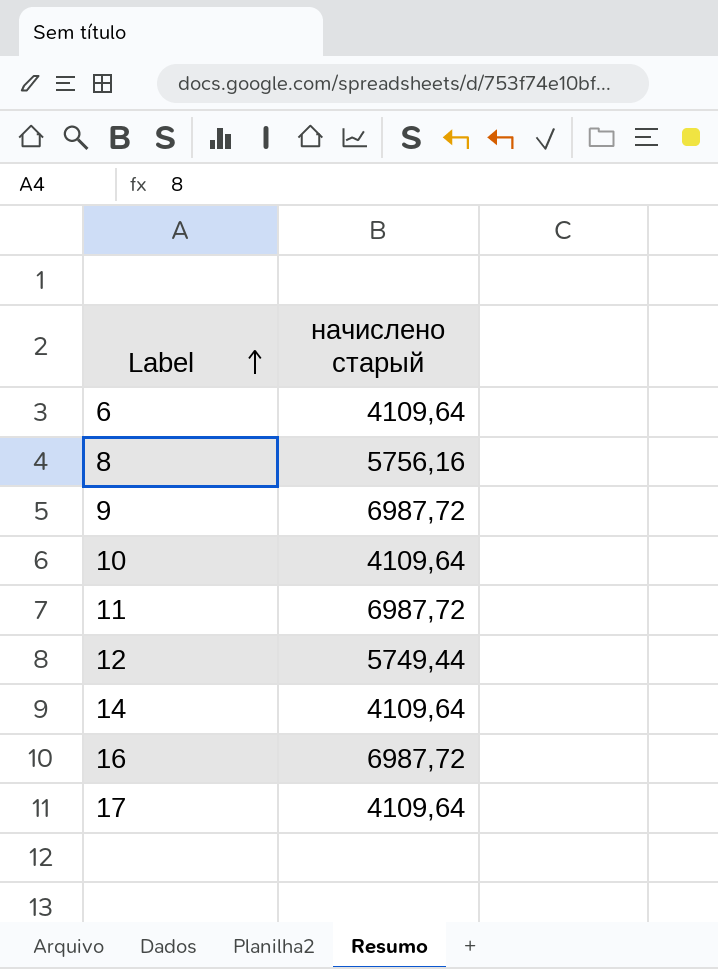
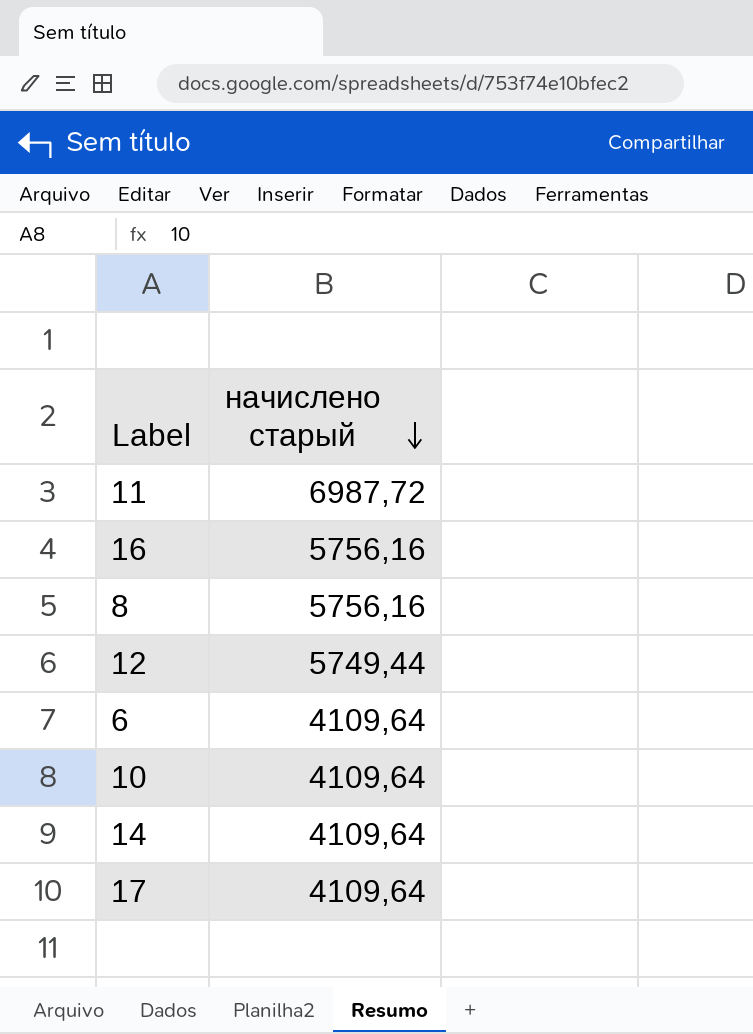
row order: Label ascending -> начислено старый descending
row 9: 6987,72 -> none
16 | начислено старый: 6987,72 -> 5756,16

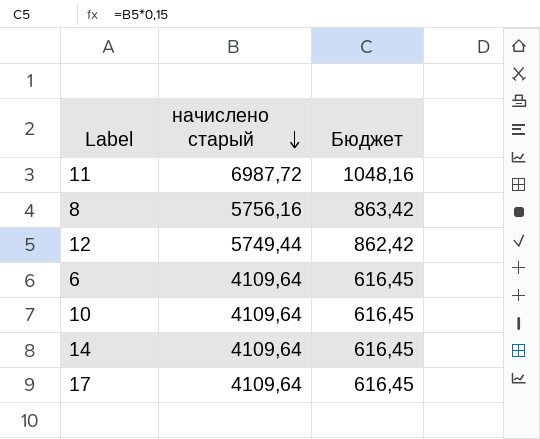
column Бюджет | formula: none -> [начислено старый] * 0,15
row 16: 5756,16 -> none

